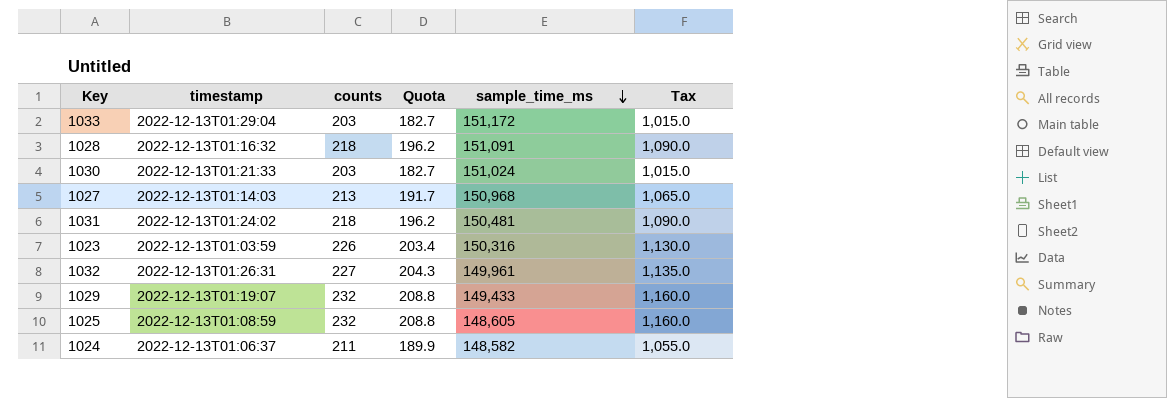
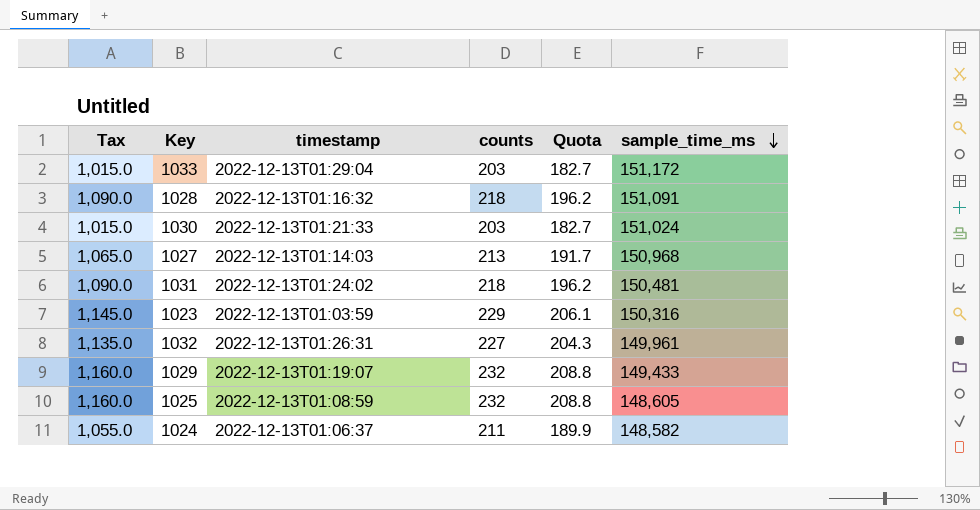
column Tax | position: 6 -> 1
1023 | Tax: 1,130.0 -> 1,145.0
1023 | counts: 226 -> 229
1023 | Quota: 203.4 -> 206.1

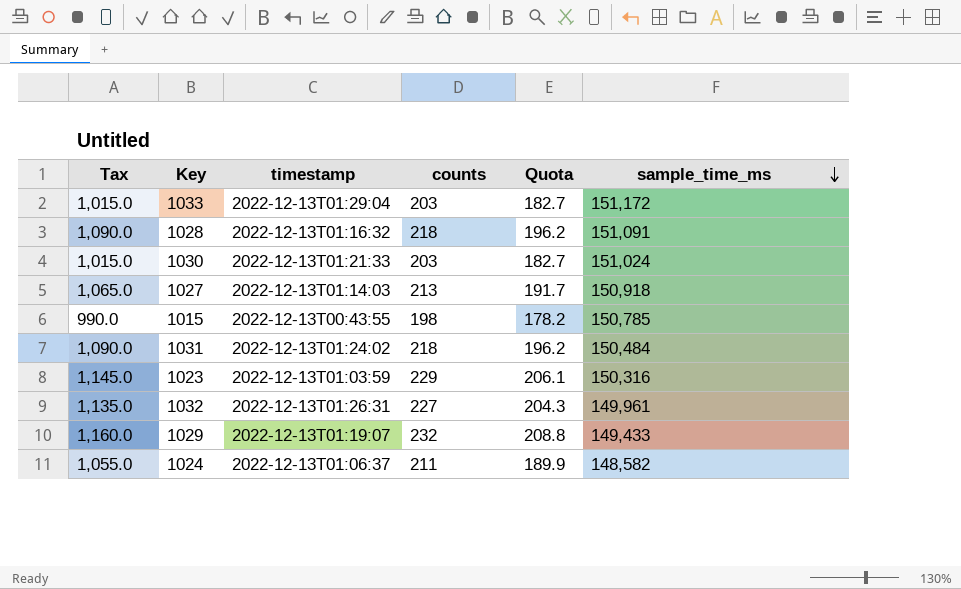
row 1025: 1,160.0 | 2022-12-13T01:08:59 | 232 | 208.8 | 148,605 -> none
1027 | sample_time_ms: 150,968 -> 150,918
row 1015: none -> 990.0 | 2022-12-13T00:43:55 | 198 | 178.2 | 150,785
1031 | sample_time_ms: 150,481 -> 150,484

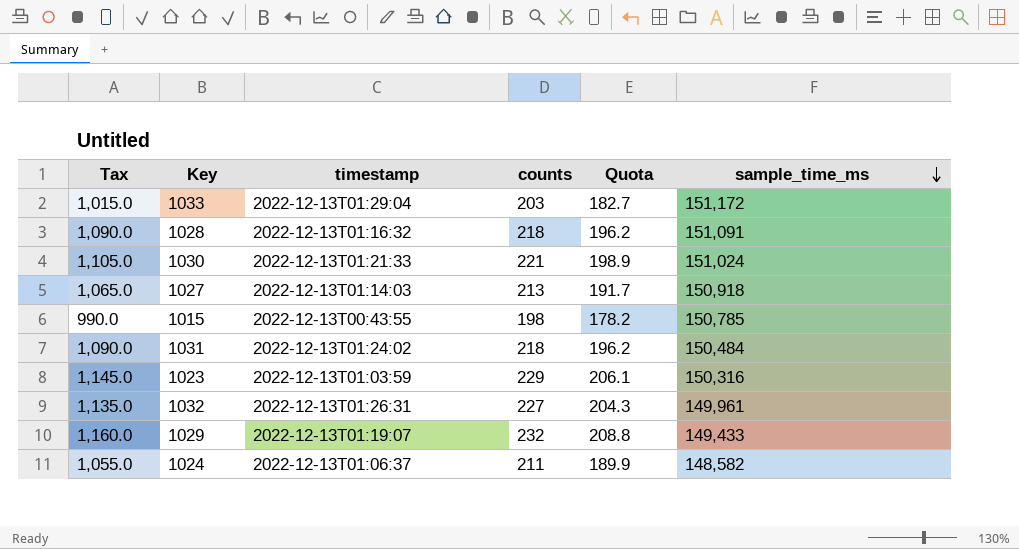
1030 | Tax: 1,015.0 -> 1,105.0
1030 | counts: 203 -> 221
1030 | Quota: 182.7 -> 198.9

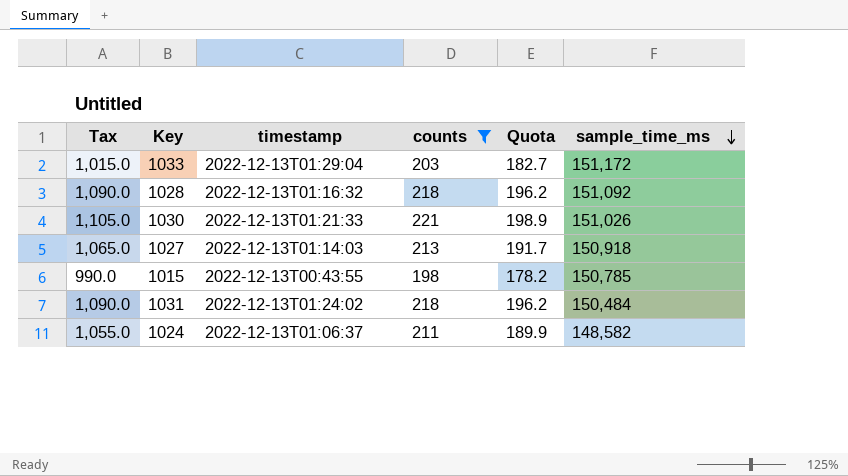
filter: none -> counts <= 221
1028 | sample_time_ms: 151,091 -> 151,092
1030 | sample_time_ms: 151,024 -> 151,026

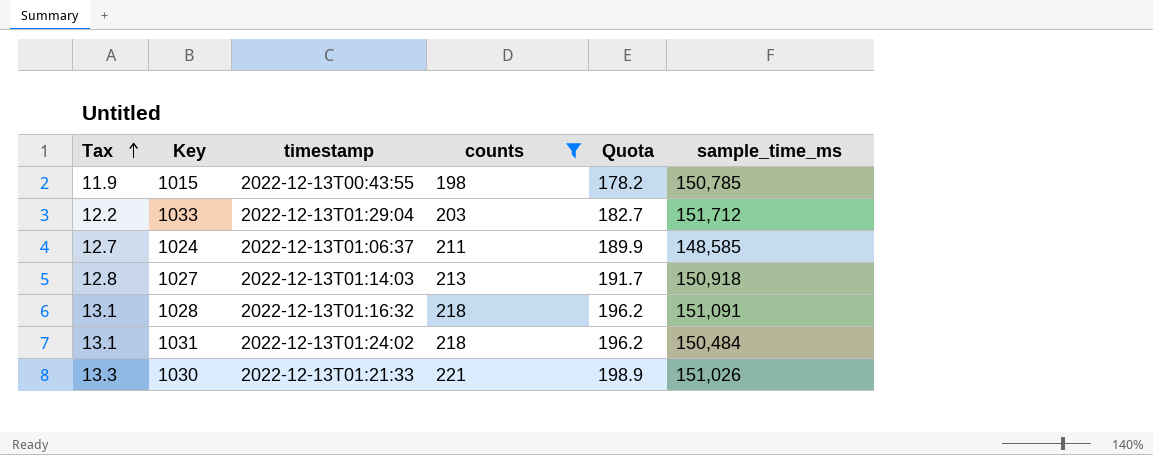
row order: sample_time_ms descending -> Tax ascending
column Tax | formula: [counts] * 5 -> [counts] * 0.06
1033 | sample_time_ms: 151,172 -> 151,712
1024 | sample_time_ms: 148,582 -> 148,585
1028 | sample_time_ms: 151,092 -> 151,091

